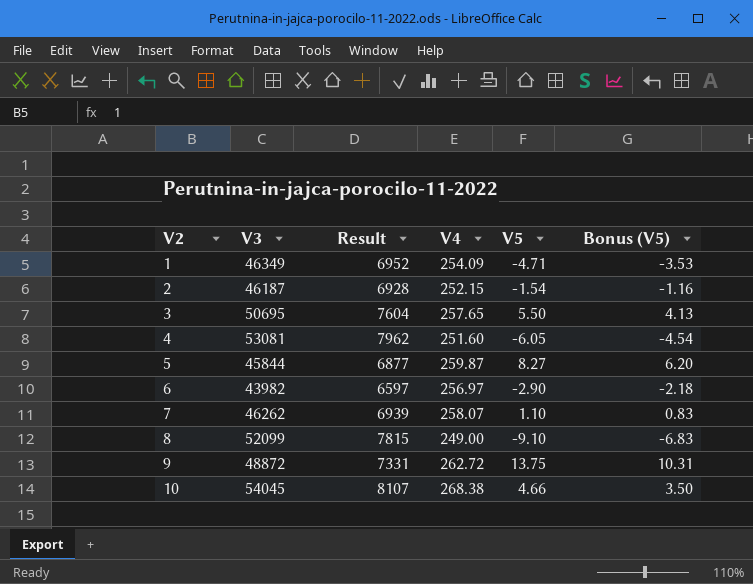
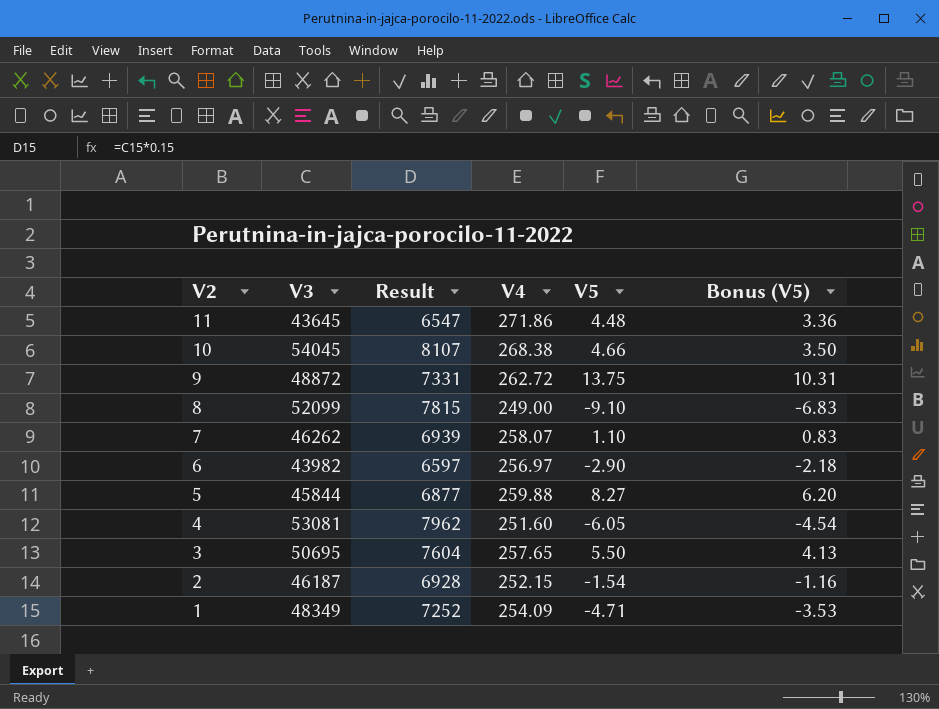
row order: V2 ascending -> V2 descending
row 11: none -> 43645 | 6547 | 271.86 | 4.48 | 3.36
5 | V4: 259.87 -> 259.88
1 | V3: 46349 -> 48349
1 | Result: 6952 -> 7252

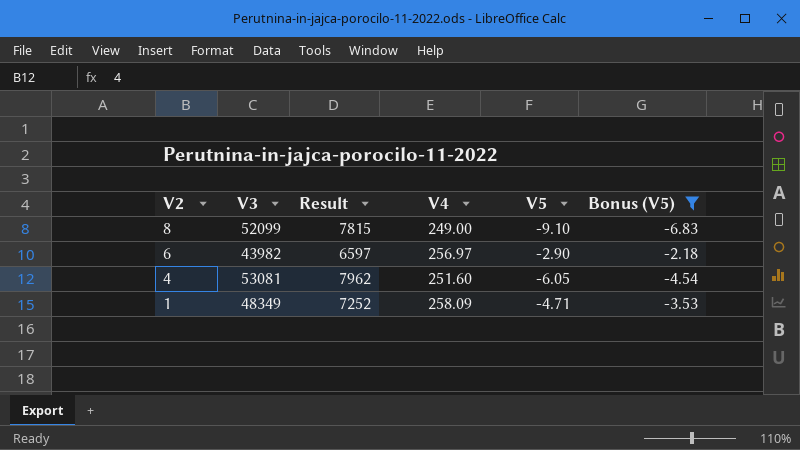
filter: none -> Bonus (V5) <= -2.18
1 | V4: 254.09 -> 258.09

